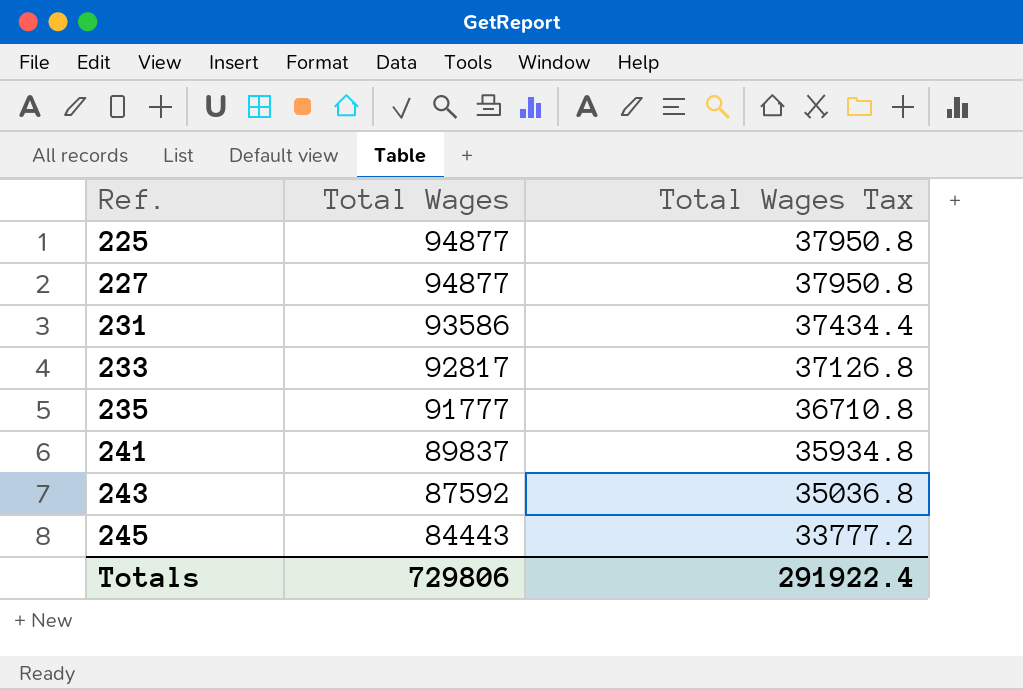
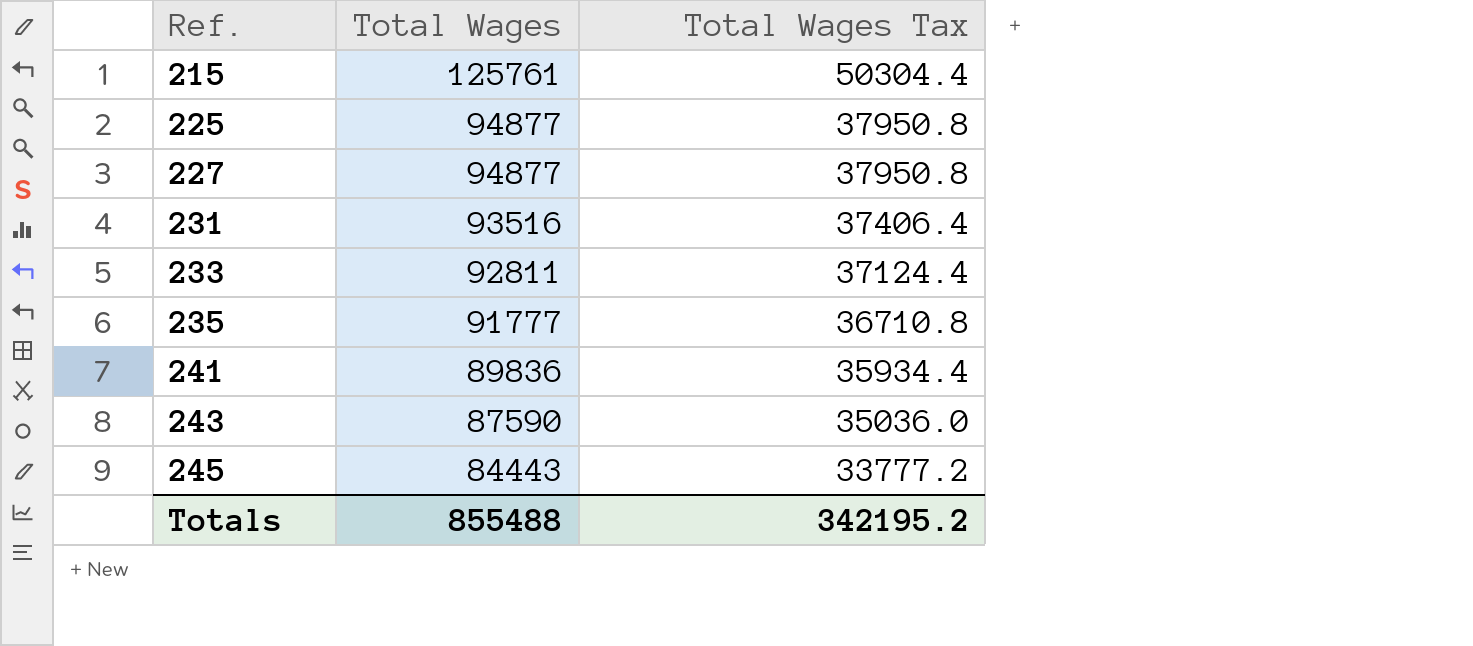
row 215: none -> 125761 | 50304.4
231 | Total Wages: 93586 -> 93516
231 | Total Wages Tax: 37434.4 -> 37406.4
233 | Total Wages: 92817 -> 92811
233 | Total Wages Tax: 37126.8 -> 37124.4
241 | Total Wages: 89837 -> 89836
241 | Total Wages Tax: 35934.8 -> 35934.4
243 | Total Wages: 87592 -> 87590
243 | Total Wages Tax: 35036.8 -> 35036.0
Totals | Total Wages: 729806 -> 855488
Totals | Total Wages Tax: 291922.4 -> 342195.2

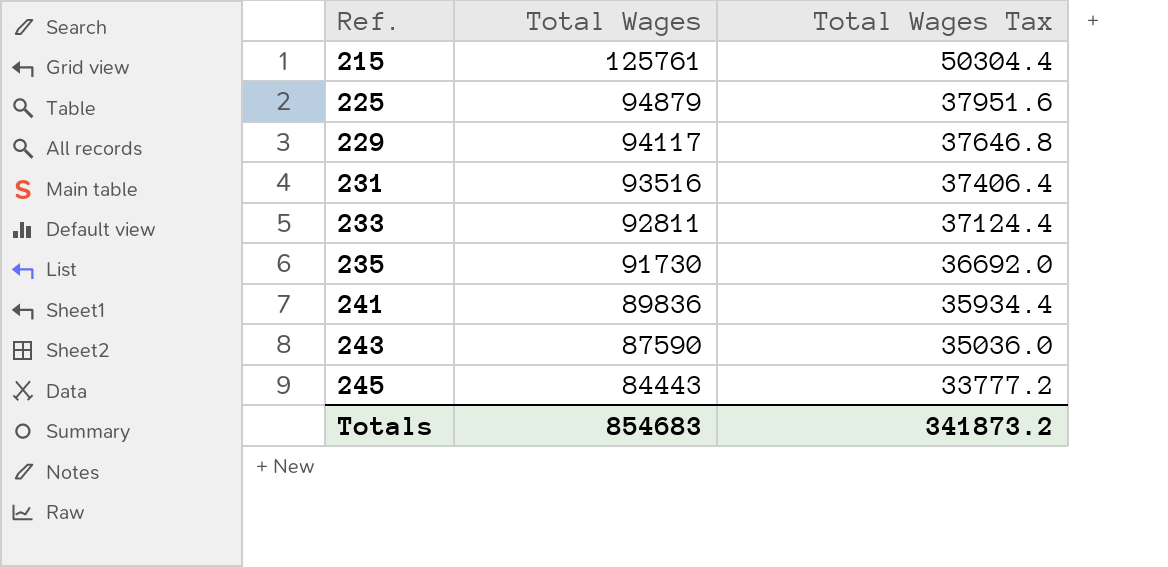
row 227: 94877 | 37950.8 -> none
225 | Total Wages: 94877 -> 94879
225 | Total Wages Tax: 37950.8 -> 37951.6
row 229: none -> 94117 | 37646.8
235 | Total Wages: 91777 -> 91730
235 | Total Wages Tax: 36710.8 -> 36692.0
Totals | Total Wages: 855488 -> 854683
Totals | Total Wages Tax: 342195.2 -> 341873.2

